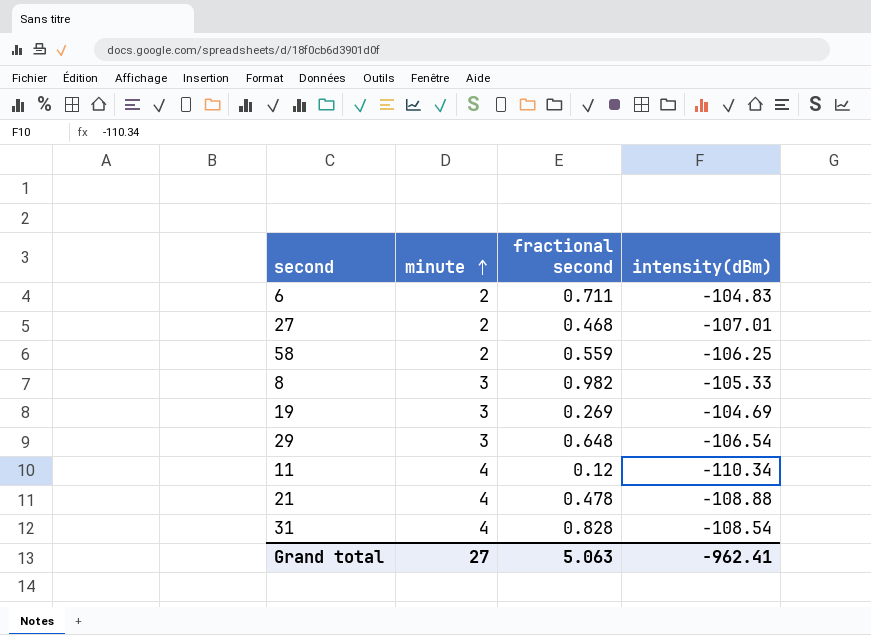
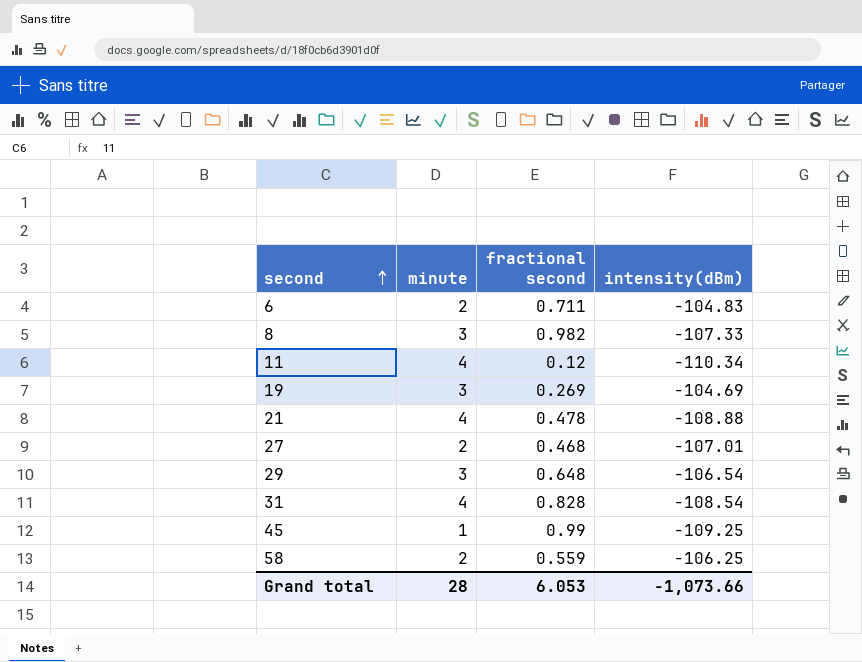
row order: minute ascending -> second ascending
8 | intensity(dBm): -105.33 -> -107.33
row 45: none -> 1 | 0.99 | -109.25
Grand total | minute: 27 -> 28
Grand total | fractional second: 5.063 -> 6.053
Grand total | intensity(dBm): -962.41 -> -1,073.66

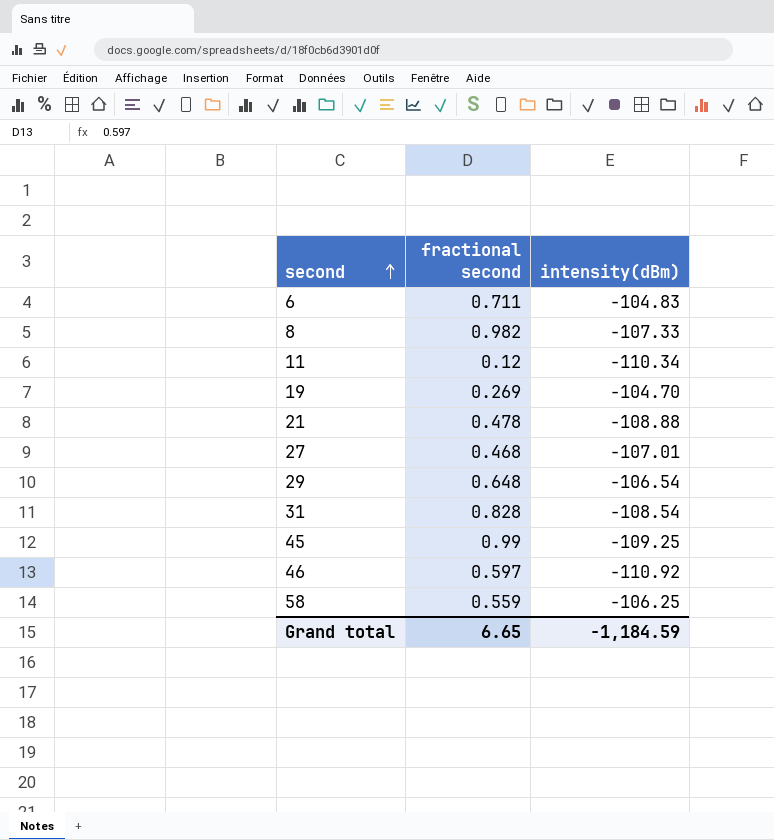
column minute | position: 2 -> none
19 | intensity(dBm): -104.69 -> -104.70
row 46: none -> 0.597 | -110.92
Grand total | fractional second: 6.053 -> 6.65
Grand total | intensity(dBm): -1,073.66 -> -1,184.59

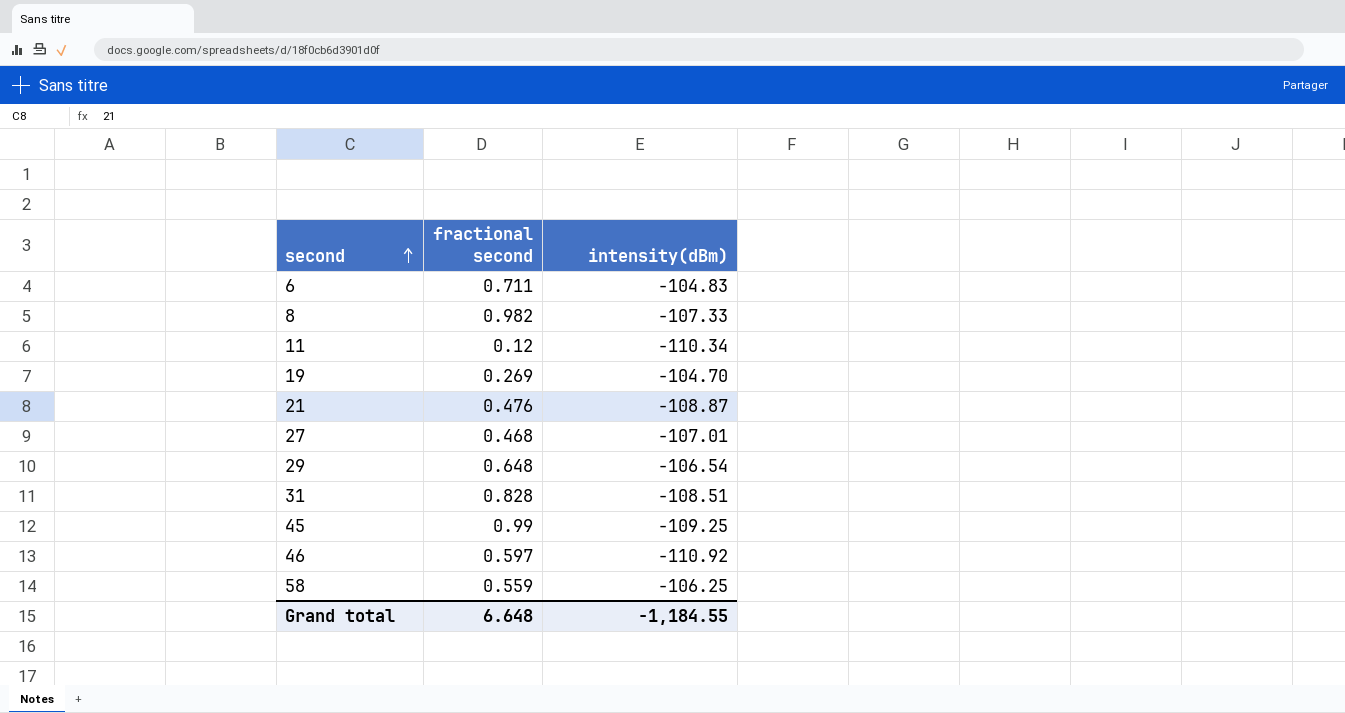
21 | fractional second: 0.478 -> 0.476
21 | intensity(dBm): -108.88 -> -108.87
31 | intensity(dBm): -108.54 -> -108.51
Grand total | fractional second: 6.65 -> 6.648
Grand total | intensity(dBm): -1,184.59 -> -1,184.55

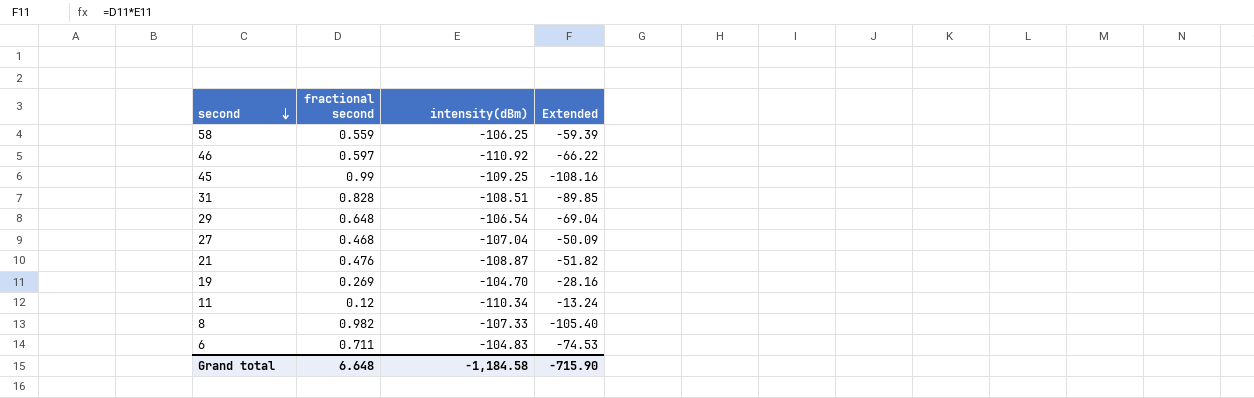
row order: second ascending -> second descending
column Extended | formula: none -> [fractional second] * [intensity(dBm)]
27 | intensity(dBm): -107.01 -> -107.04
Grand total | intensity(dBm): -1,184.55 -> -1,184.58

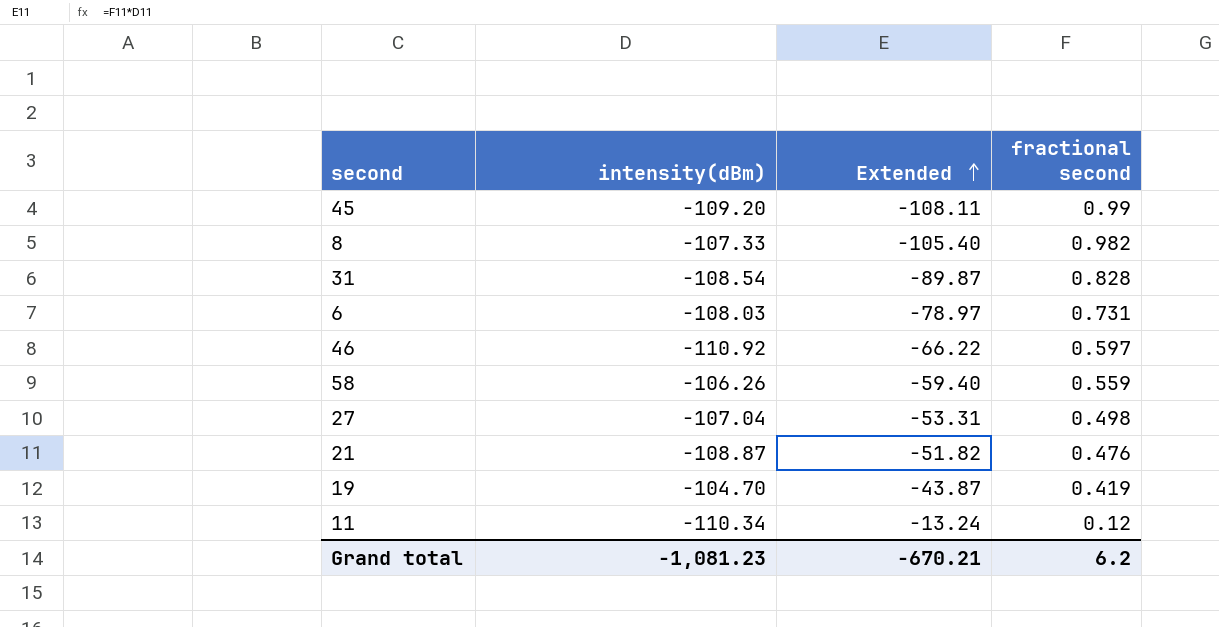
row order: second descending -> Extended ascending
column fractional second | position: 2 -> 4
row 29: 0.648 | -106.54 | -69.04 -> none
45 | intensity(dBm): -109.25 -> -109.20
45 | Extended: -108.16 -> -108.11
31 | intensity(dBm): -108.51 -> -108.54
31 | Extended: -89.85 -> -89.87
6 | intensity(dBm): -104.83 -> -108.03
6 | Extended: -74.53 -> -78.97
6 | fractional second: 0.711 -> 0.731
58 | intensity(dBm): -106.25 -> -106.26
58 | Extended: -59.39 -> -59.40
27 | Extended: -50.09 -> -53.31
27 | fractional second: 0.468 -> 0.498
19 | Extended: -28.16 -> -43.87
19 | fractional second: 0.269 -> 0.419
Grand total | intensity(dBm): -1,184.58 -> -1,081.23
Grand total | Extended: -715.90 -> -670.21
Grand total | fractional second: 6.648 -> 6.2

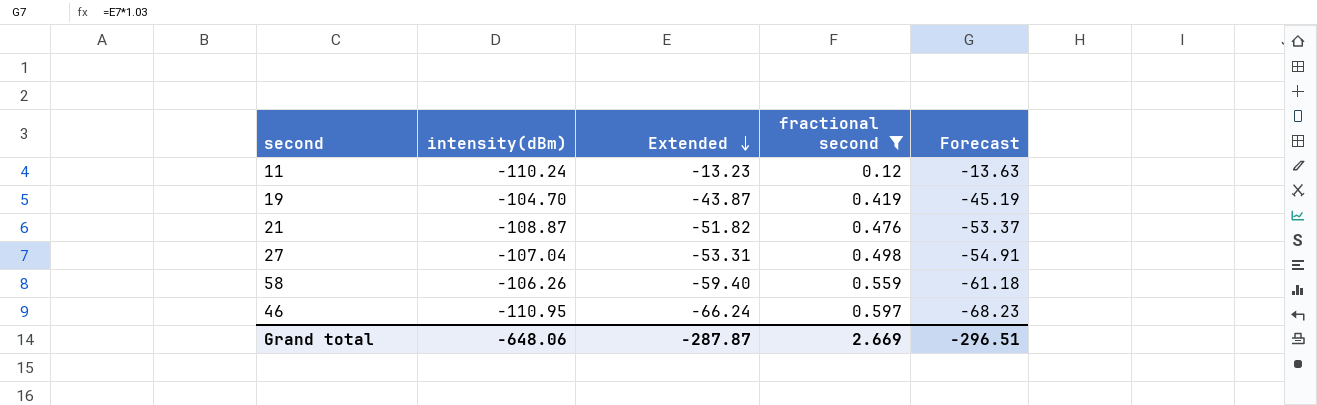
filter: none -> fractional second <= 0.597
row order: Extended ascending -> Extended descending
column Forecast | formula: none -> [Extended] * 1.03
11 | intensity(dBm): -110.34 -> -110.24
11 | Extended: -13.24 -> -13.23
46 | intensity(dBm): -110.92 -> -110.95
46 | Extended: -66.22 -> -66.24
Grand total | intensity(dBm): -1,081.23 -> -648.06
Grand total | Extended: -670.21 -> -287.87
Grand total | fractional second: 6.2 -> 2.669

